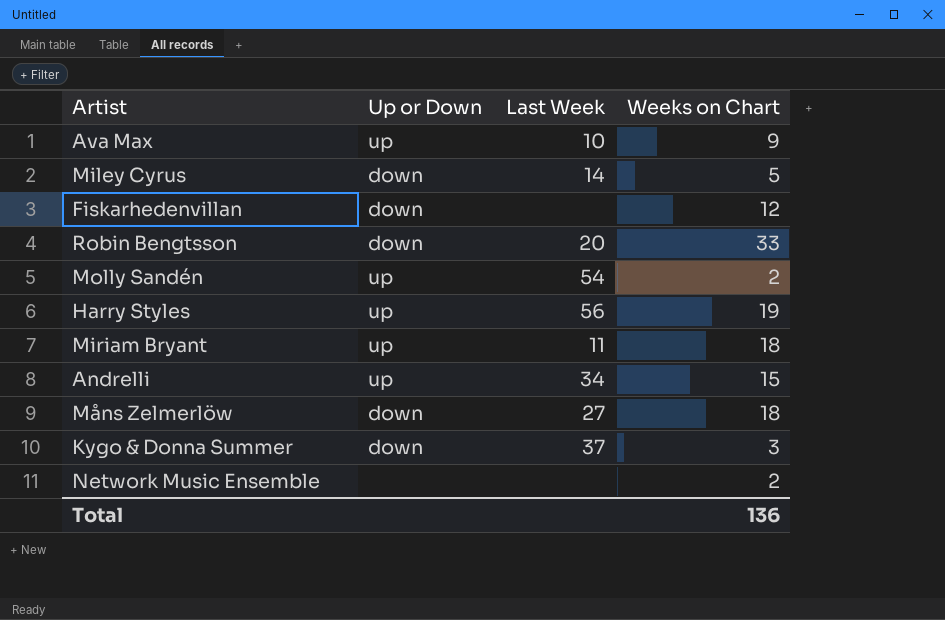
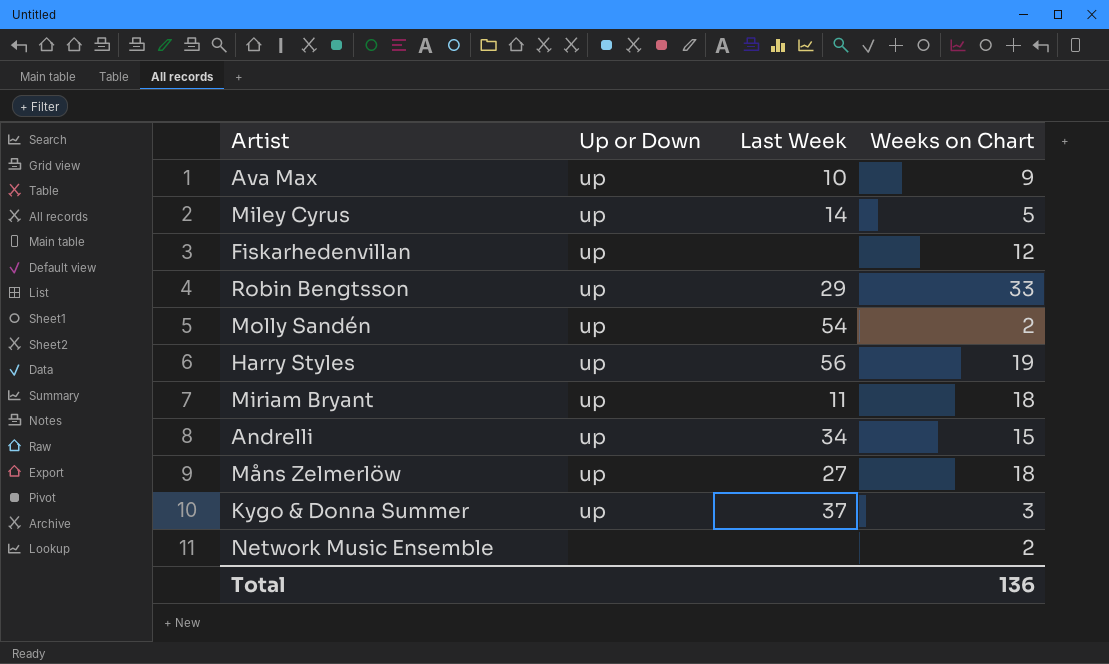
Miley Cyrus | Up or Down: down -> up
Fiskarhedenvillan | Up or Down: down -> up
Robin Bengtsson | Up or Down: down -> up
Robin Bengtsson | Last Week: 20 -> 29
Måns Zelmerlöw | Up or Down: down -> up
Kygo & Donna Summer | Up or Down: down -> up

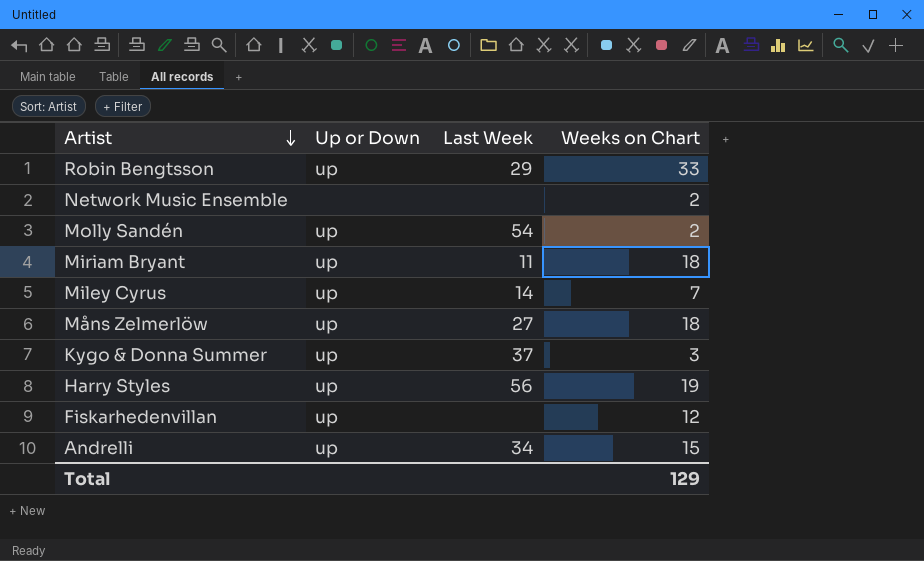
row order: none -> Artist descending
row Ava Max: up | 10 | 9 -> none
Miley Cyrus | Weeks on Chart: 5 -> 7
Total | Weeks on Chart: 136 -> 129

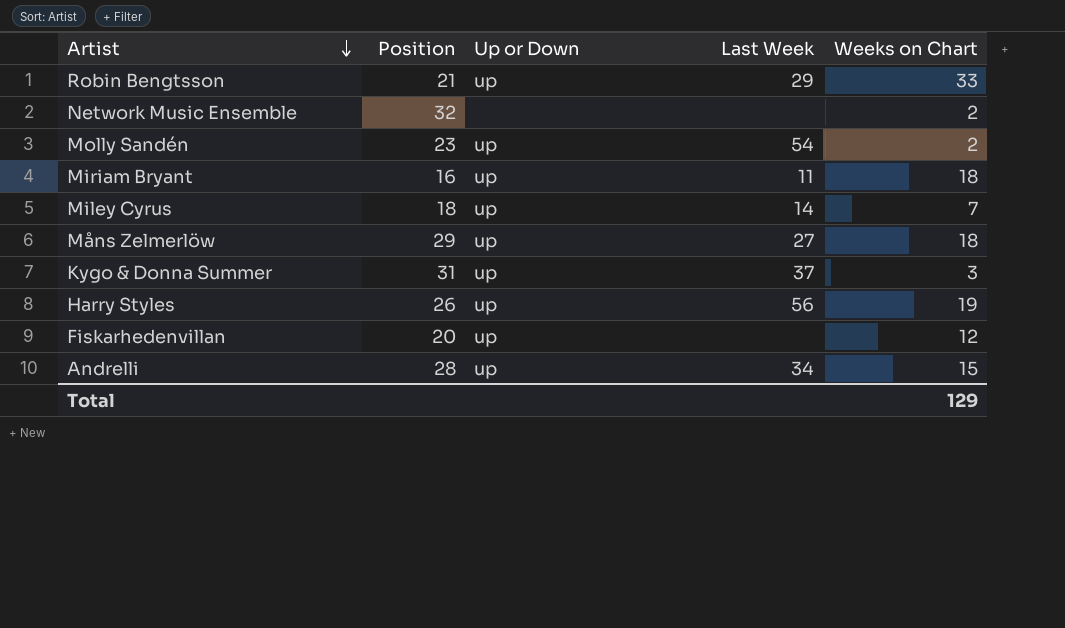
column Position | position: none -> 2

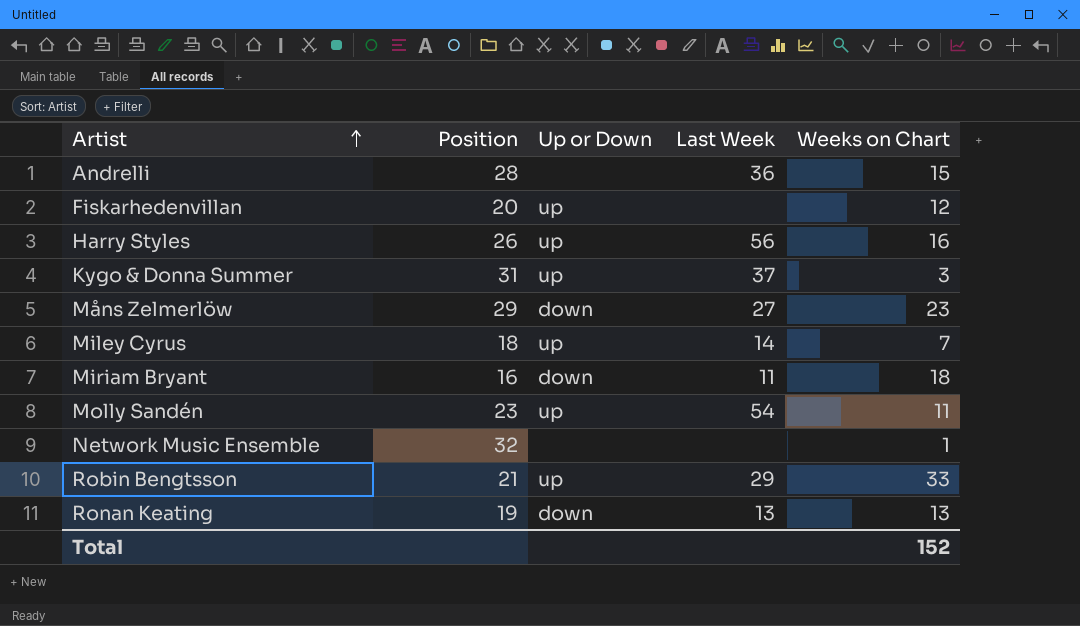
row order: Artist descending -> Artist ascending
Andrelli | Up or Down: up -> none
Andrelli | Last Week: 34 -> 36
Harry Styles | Weeks on Chart: 19 -> 16
Måns Zelmerlöw | Up or Down: up -> down
Måns Zelmerlöw | Weeks on Chart: 18 -> 23
Miriam Bryant | Up or Down: up -> down
Molly Sandén | Weeks on Chart: 2 -> 11
Network Music Ensemble | Weeks on Chart: 2 -> 1
row Ronan Keating: none -> 19 | down | 13 | 13
Total | Weeks on Chart: 129 -> 152

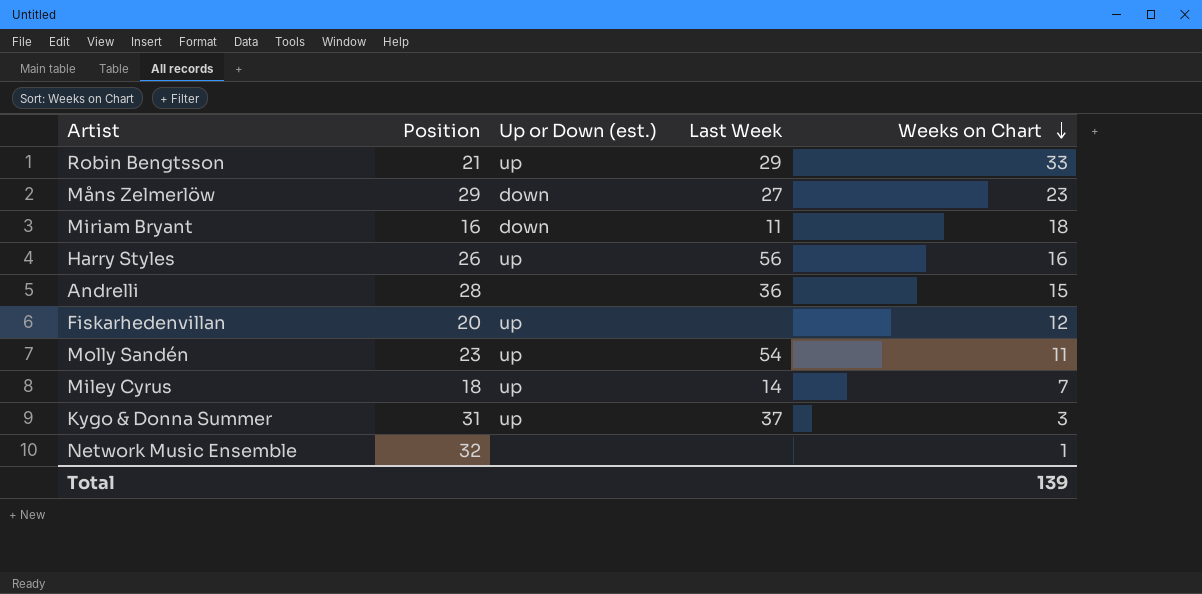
row order: Artist ascending -> Weeks on Chart descending
column name: Up or Down -> Up or Down (est.)
row Ronan Keating: 19 | down | 13 | 13 -> none
Total | Weeks on Chart: 152 -> 139

